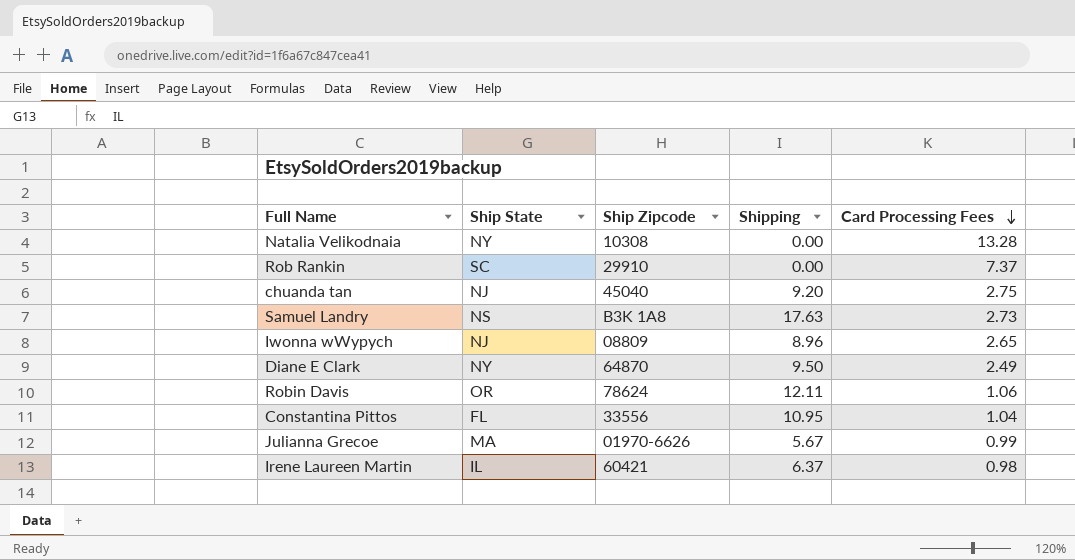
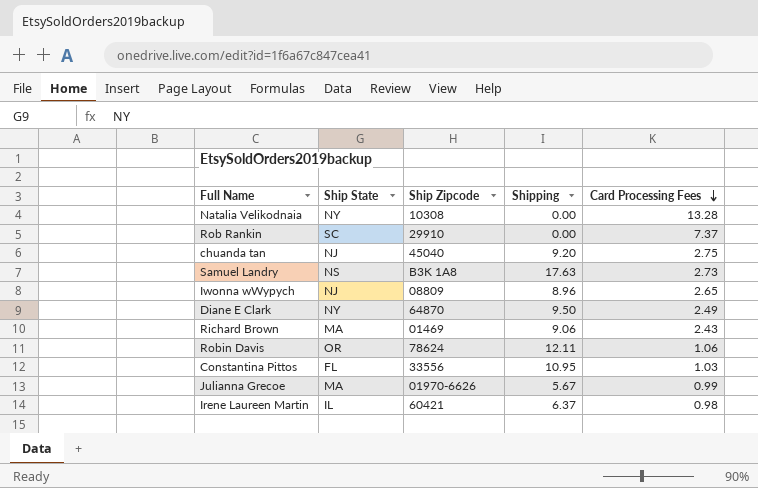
row Richard Brown: none -> MA | 01469 | 9.06 | 2.43
Constantina Pittos | Card Processing Fees: 1.04 -> 1.03

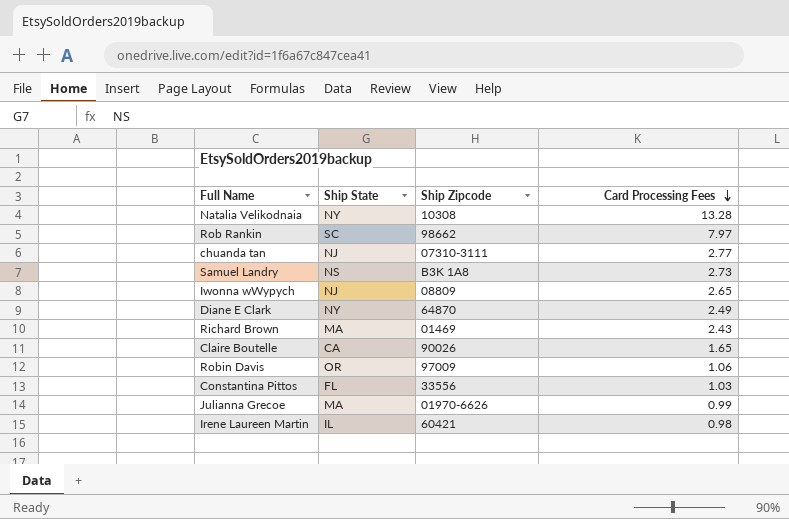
column Shipping | position: 4 -> none
Rob Rankin | Ship Zipcode: 29910 -> 98662
Rob Rankin | Card Processing Fees: 7.37 -> 7.97
chuanda tan | Ship Zipcode: 45040 -> 07310-3111
chuanda tan | Card Processing Fees: 2.75 -> 2.77
row Claire Boutelle: none -> CA | 90026 | 1.65
Robin Davis | Ship Zipcode: 78624 -> 97009

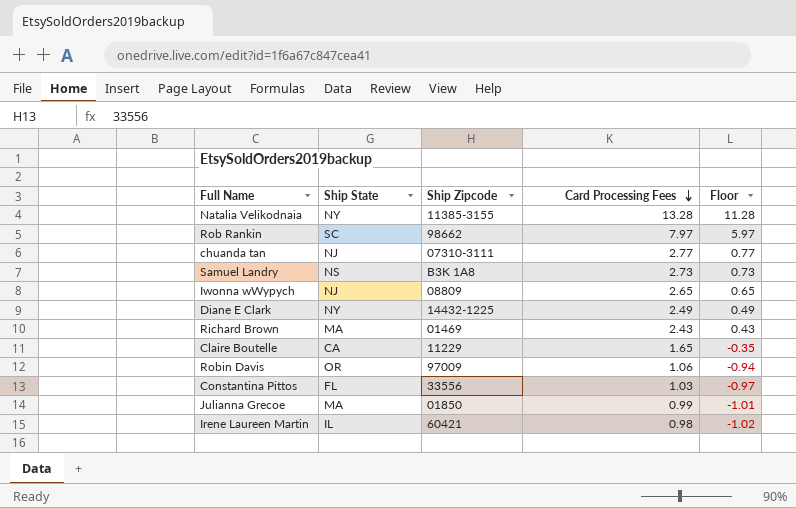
column Floor | formula: none -> [Card Processing Fees] - 2
Natalia Velikodnaia | Ship Zipcode: 10308 -> 11385-3155
Diane E Clark | Ship Zipcode: 64870 -> 14432-1225
Claire Boutelle | Ship Zipcode: 90026 -> 11229
Julianna Grecoe | Ship Zipcode: 01970-6626 -> 01850

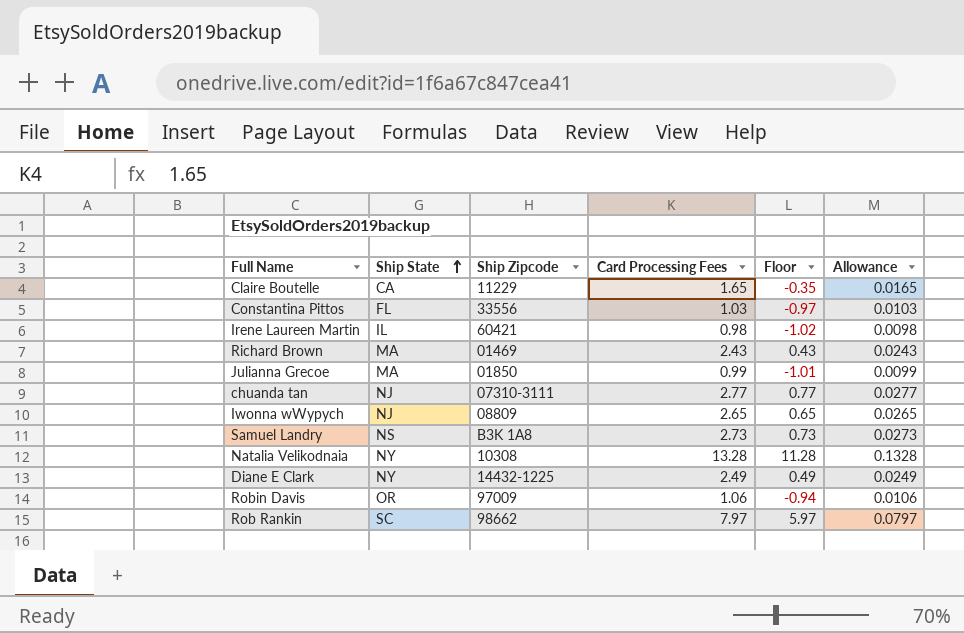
row order: Card Processing Fees descending -> Ship State ascending
column Allowance | formula: none -> [Card Processing Fees] * 0.01
Natalia Velikodnaia | Ship Zipcode: 11385-3155 -> 10308

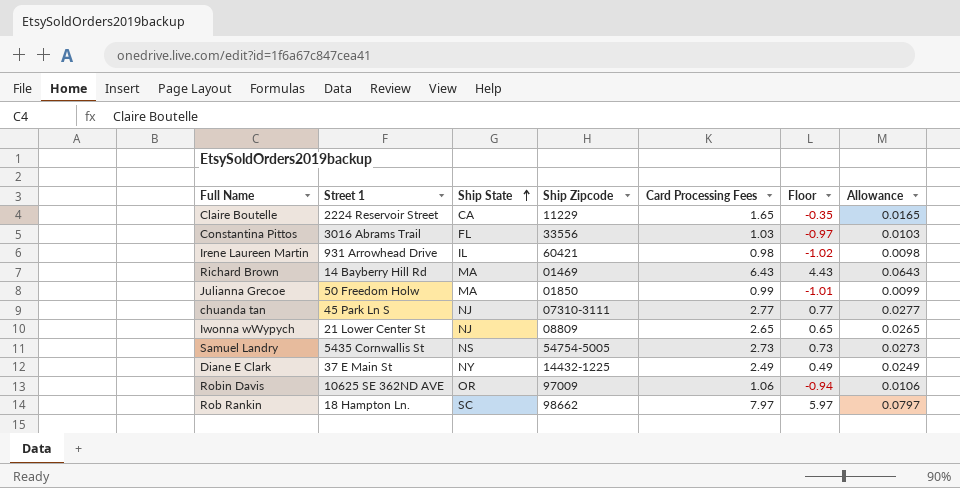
column Street 1 | position: none -> 2
row Natalia Velikodnaia: NY | 10308 | 13.28 | 11.28 | 0.1328 -> none
Richard Brown | Card Processing Fees: 2.43 -> 6.43
Richard Brown | Floor: 0.43 -> 4.43
Richard Brown | Allowance: 0.0243 -> 0.0643
Samuel Landry | Ship Zipcode: B3K 1A8 -> 54754-5005

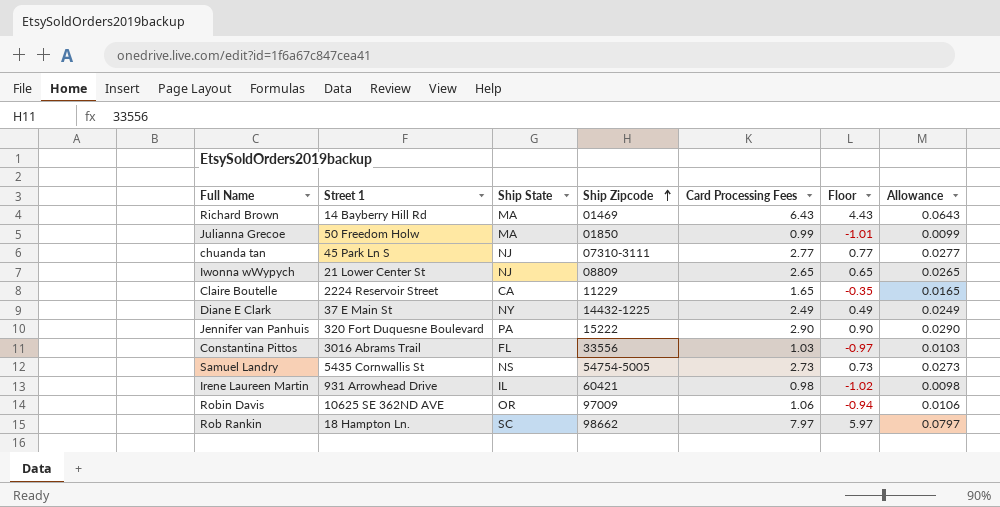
row order: Ship State ascending -> Ship Zipcode ascending
row Jennifer van Panhuis: none -> 320 Fort Duquesne Boulevard | PA | 15222 | 2.90 | 0.90 | 0.0290

